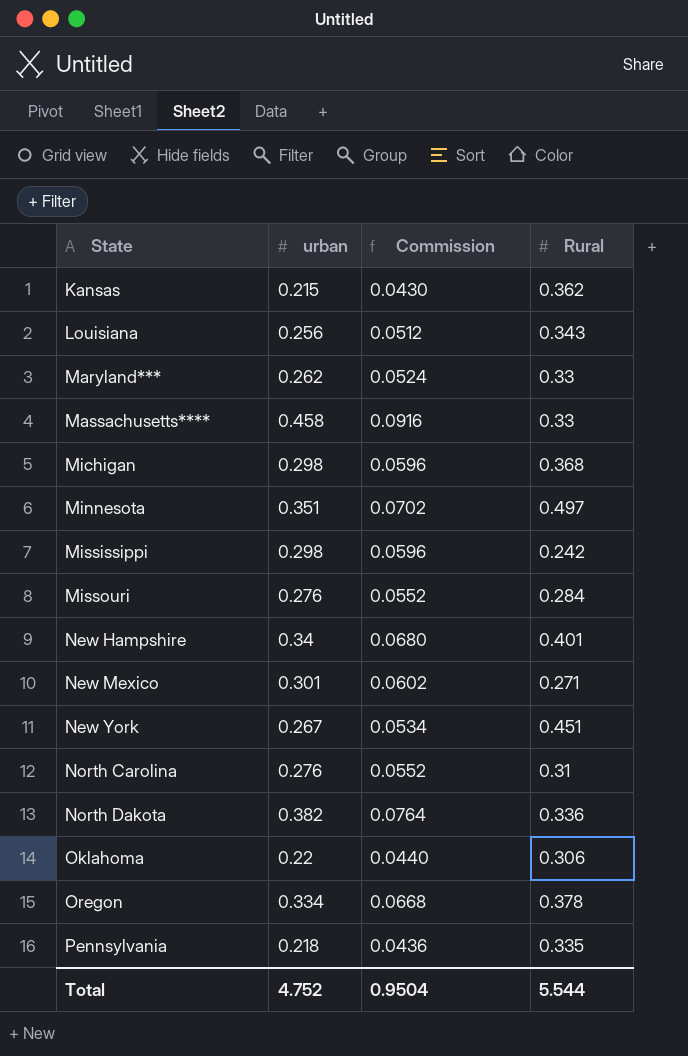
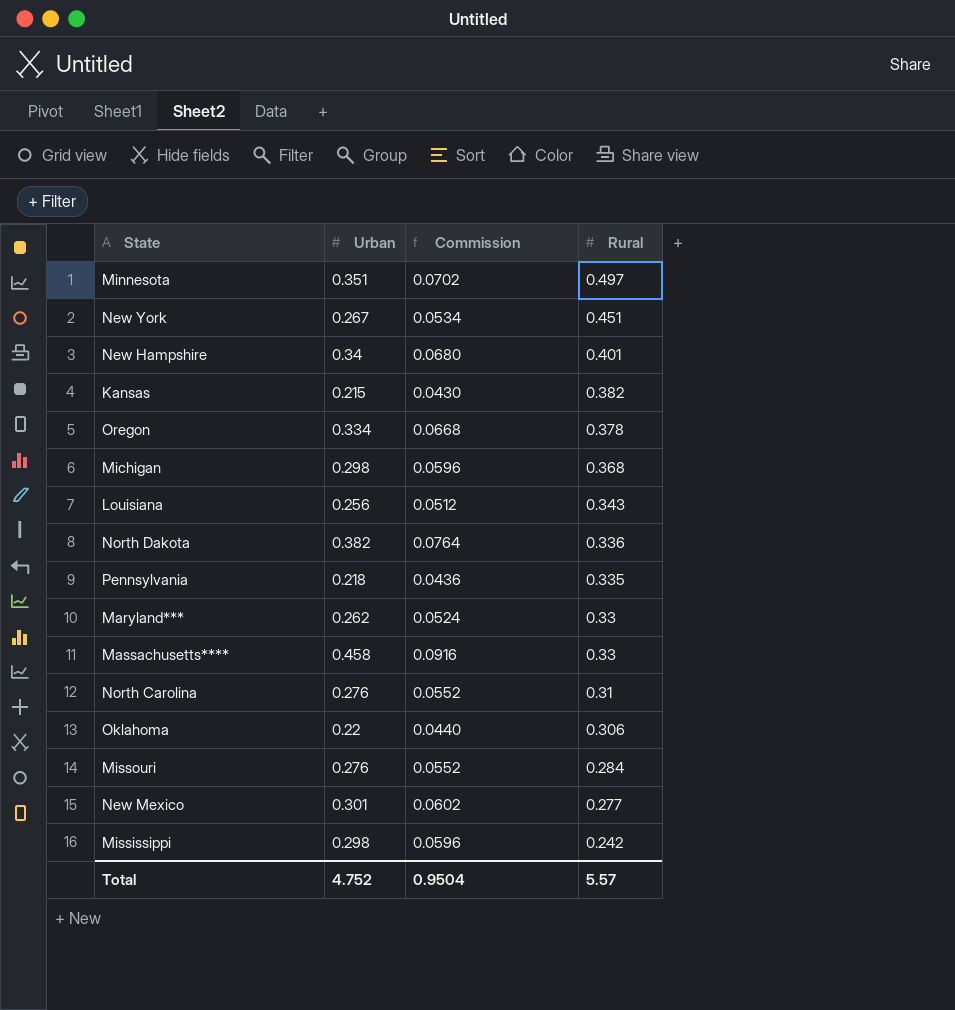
row order: State ascending -> Rural descending
column name: urban -> Urban
Kansas | Rural: 0.362 -> 0.382
New Mexico | Rural: 0.271 -> 0.277
Total | Rural: 5.544 -> 5.57

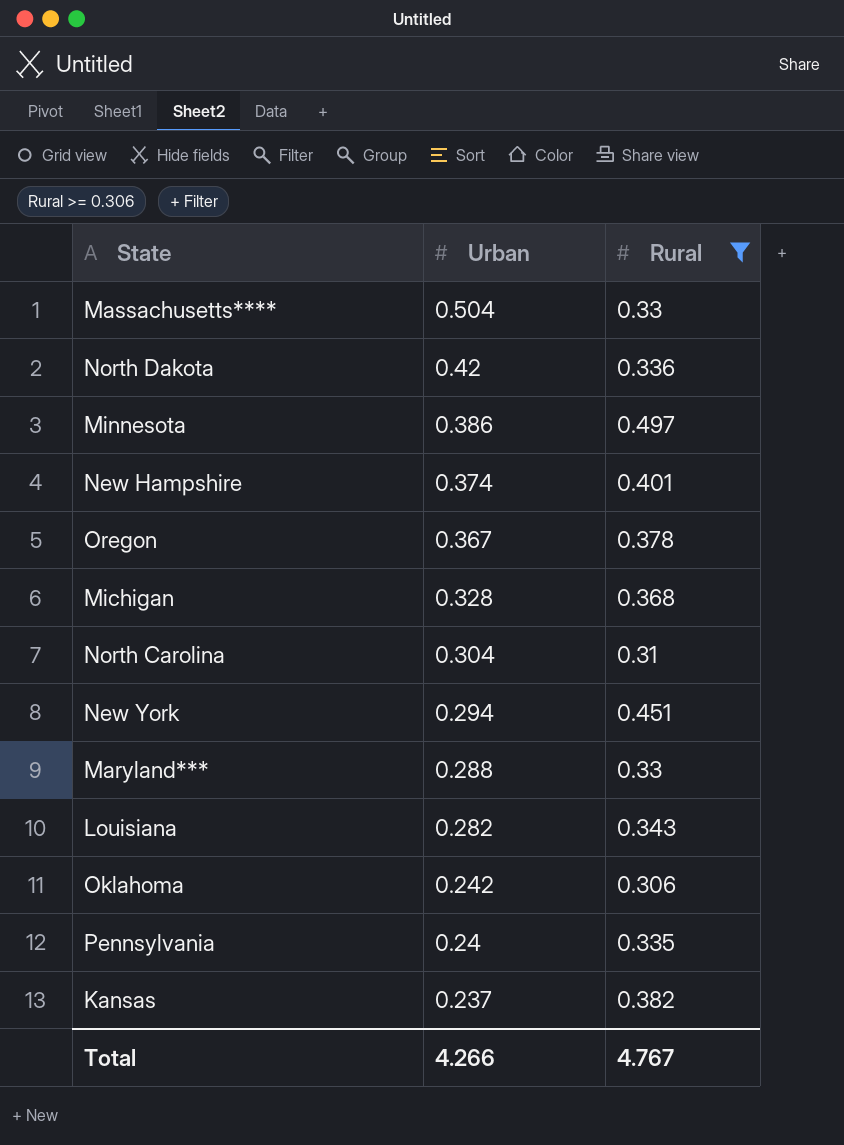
filter: none -> Rural >= 0.306
row order: Rural descending -> Urban descending
column Commission | formula: [Urban] * 0.2 -> none
Massachusetts**** | Urban: 0.458 -> 0.504
North Dakota | Urban: 0.382 -> 0.42
Minnesota | Urban: 0.351 -> 0.386
New Hampshire | Urban: 0.34 -> 0.374
Oregon | Urban: 0.334 -> 0.367
Michigan | Urban: 0.298 -> 0.328
North Carolina | Urban: 0.276 -> 0.304
New York | Urban: 0.267 -> 0.294
Maryland*** | Urban: 0.262 -> 0.288
Louisiana | Urban: 0.256 -> 0.282
Oklahoma | Urban: 0.22 -> 0.242
Pennsylvania | Urban: 0.218 -> 0.24
Kansas | Urban: 0.215 -> 0.237
Total | Urban: 4.752 -> 4.266
Total | Rural: 5.57 -> 4.767

